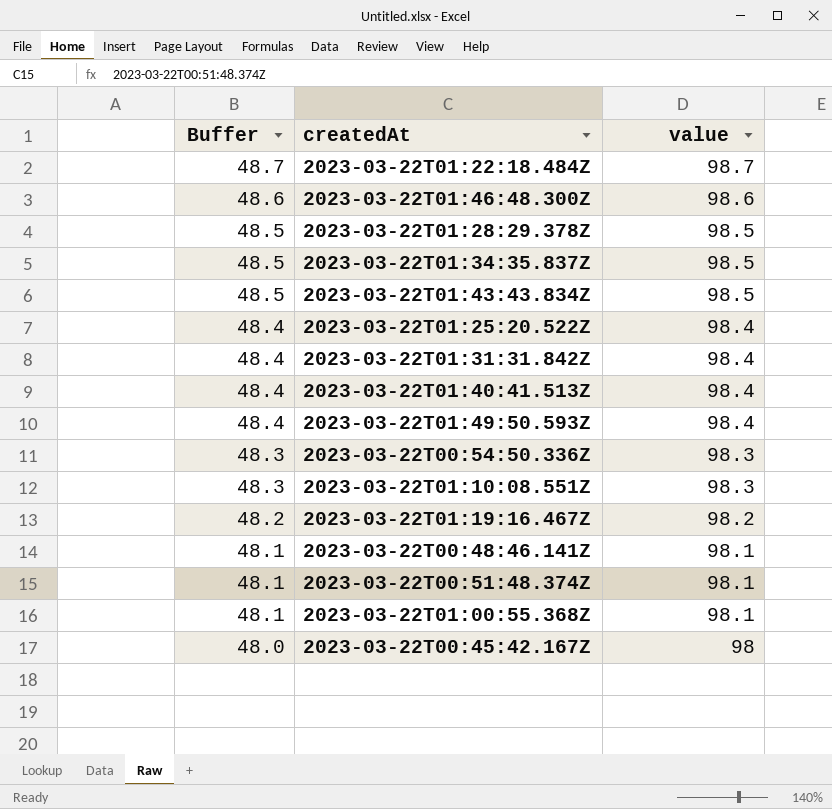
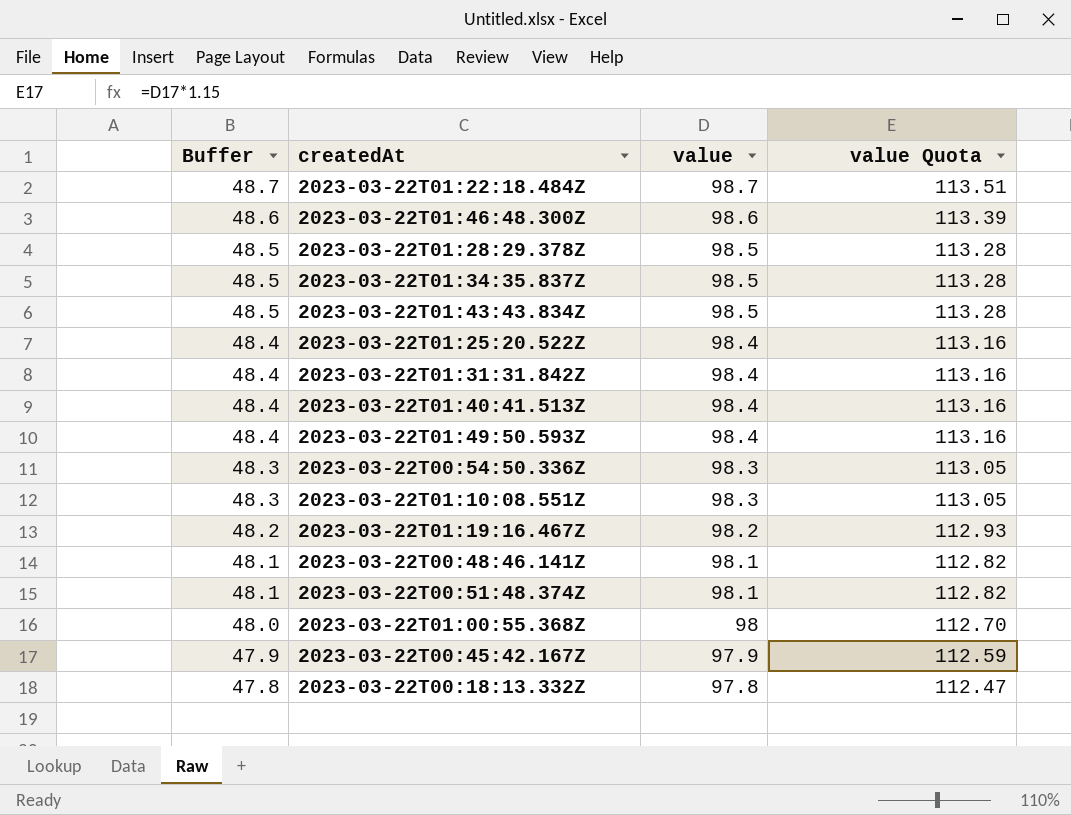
column value Quota | formula: none -> [value] * 1.15
2023-03-22T01:00:55.368Z | Buffer: 48.1 -> 48.0
2023-03-22T01:00:55.368Z | value: 98.1 -> 98
2023-03-22T00:45:42.167Z | Buffer: 48.0 -> 47.9
2023-03-22T00:45:42.167Z | value: 98 -> 97.9
row 2023-03-22T00:18:13.332Z: none -> 47.8 | 97.8 | 112.47

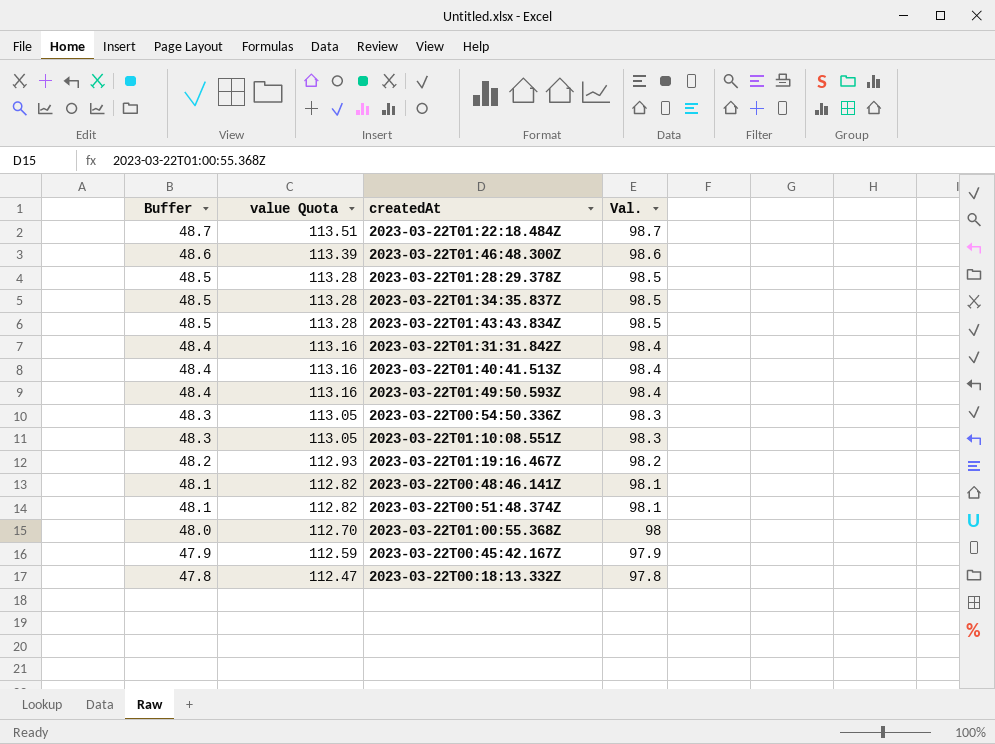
column value Quota | position: 4 -> 2
column name: value -> Val.
row 2023-03-22T01:25:20.522Z: 48.4 | 98.4 | 113.16 -> none

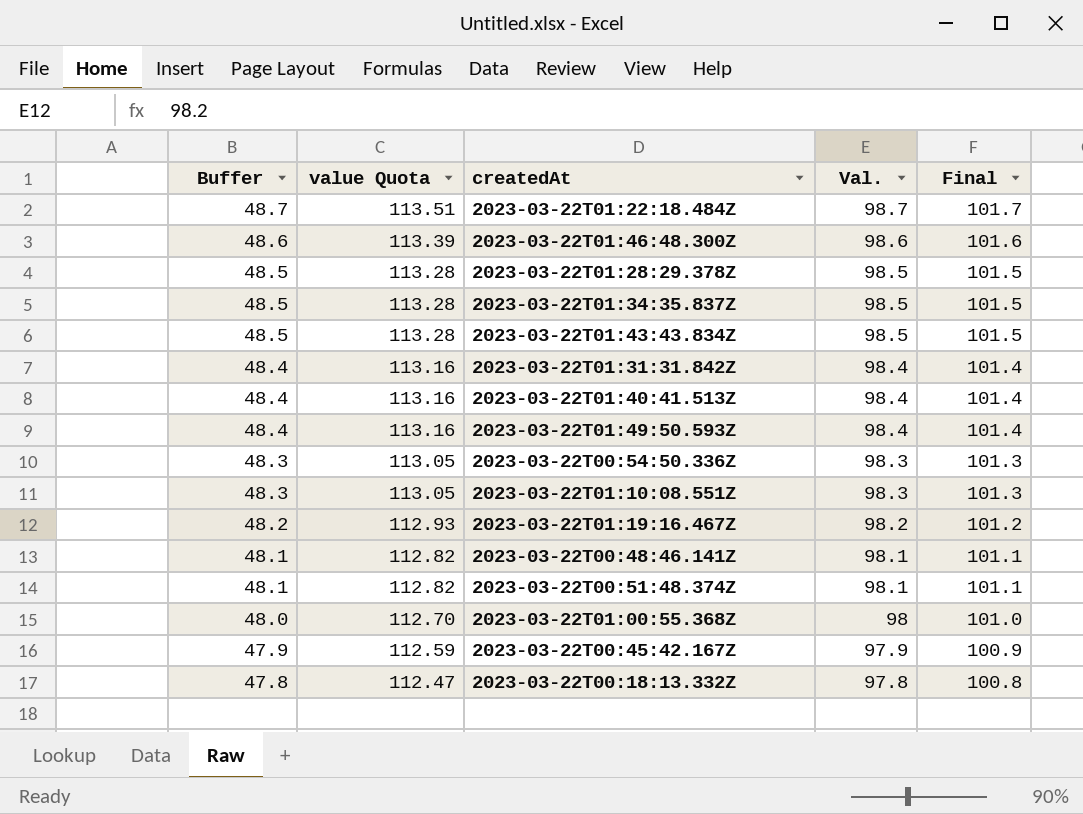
column Final | formula: none -> [Val.] + 3

